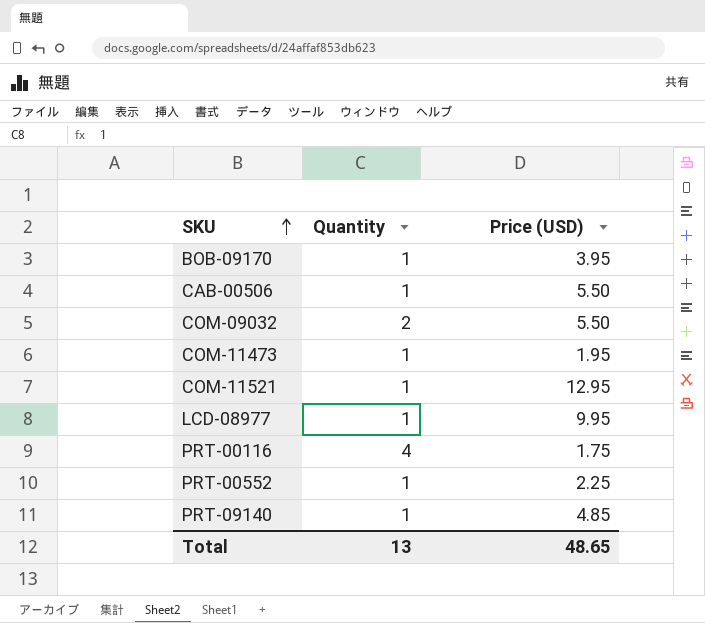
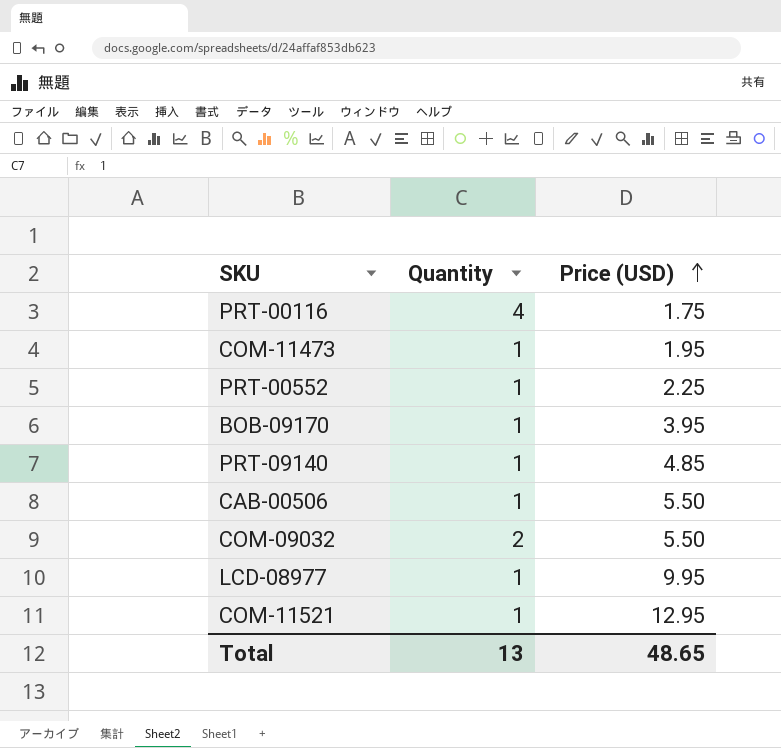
row order: SKU ascending -> Price (USD) ascending

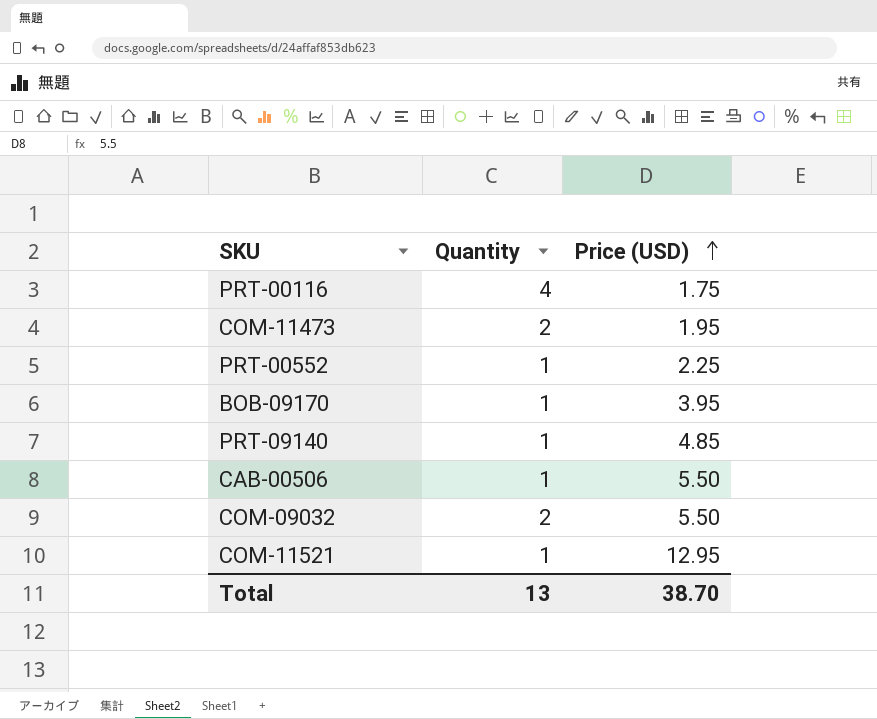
row LCD-08977: 1 | 9.95 -> none
COM-11473 | Quantity: 1 -> 2
Total | Price (USD): 48.65 -> 38.70

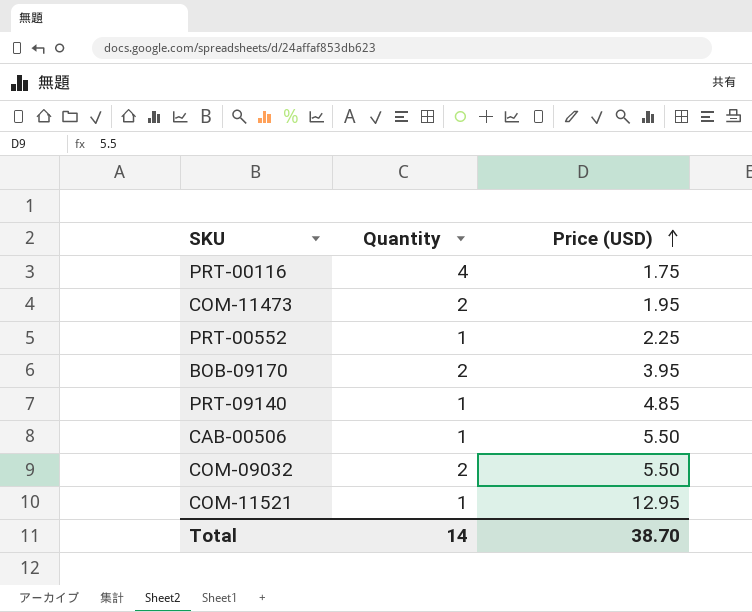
BOB-09170 | Quantity: 1 -> 2
Total | Quantity: 13 -> 14

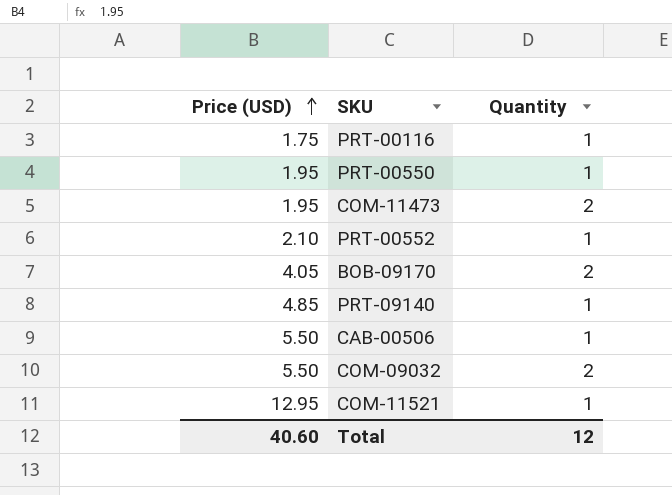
column Price (USD) | position: 3 -> 1
PRT-00116 | Quantity: 4 -> 1
row PRT-00550: none -> 1.95 | 1
PRT-00552 | Price (USD): 2.25 -> 2.10
BOB-09170 | Price (USD): 3.95 -> 4.05
Total | Price (USD): 38.70 -> 40.60
Total | Quantity: 14 -> 12

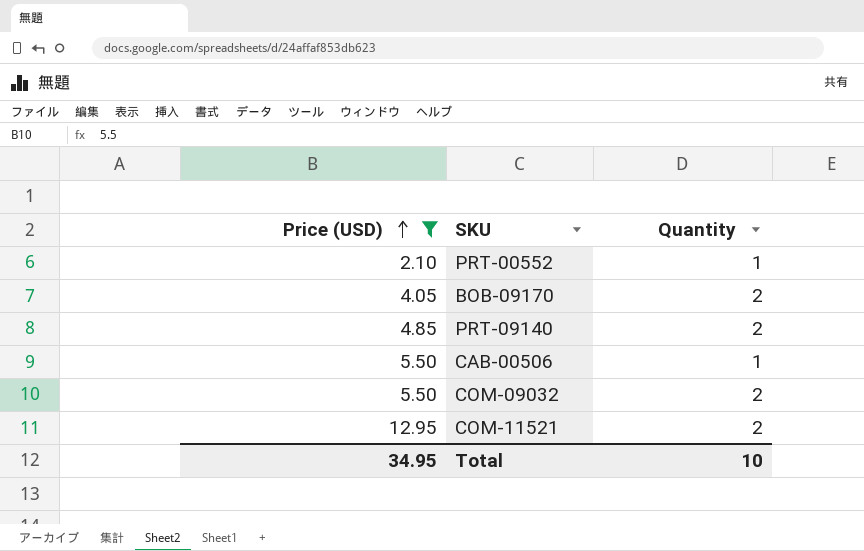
filter: none -> Price (USD) >= 2.10
PRT-09140 | Quantity: 1 -> 2
COM-11521 | Quantity: 1 -> 2
Total | Price (USD): 40.60 -> 34.95
Total | Quantity: 12 -> 10

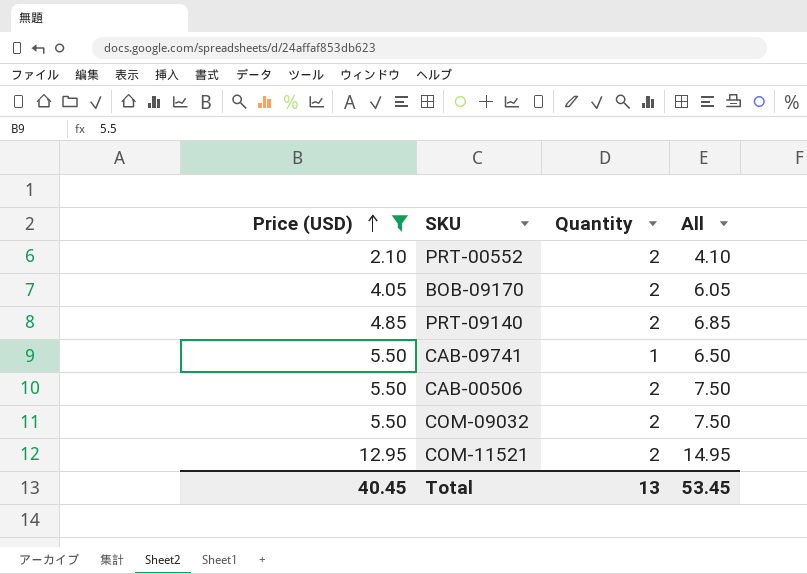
column All | formula: none -> [Price (USD)] + [Quantity]
PRT-00552 | Quantity: 1 -> 2
row CAB-09741: none -> 5.50 | 1 | 6.50
CAB-00506 | Quantity: 1 -> 2
Total | Price (USD): 34.95 -> 40.45
Total | Quantity: 10 -> 13

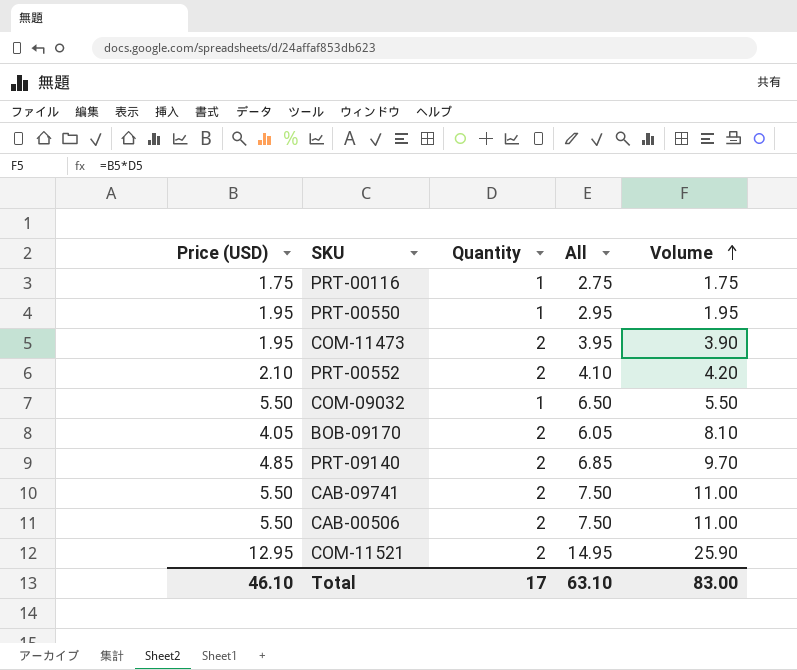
filter: Price (USD) >= 2.10 -> none
row order: Price (USD) ascending -> Volume ascending
column Volume | formula: none -> [Price (USD)] * [Quantity]
COM-09032 | Quantity: 2 -> 1
COM-09032 | All: 7.50 -> 6.50
CAB-09741 | Quantity: 1 -> 2
CAB-09741 | All: 6.50 -> 7.50
Total | Price (USD): 40.45 -> 46.10
Total | Quantity: 13 -> 17
Total | All: 53.45 -> 63.10

